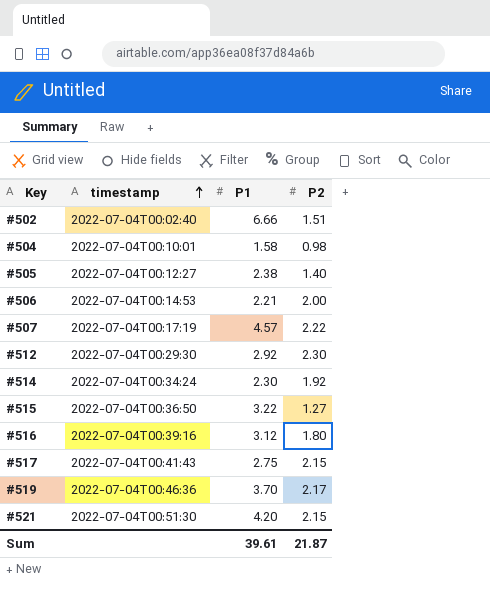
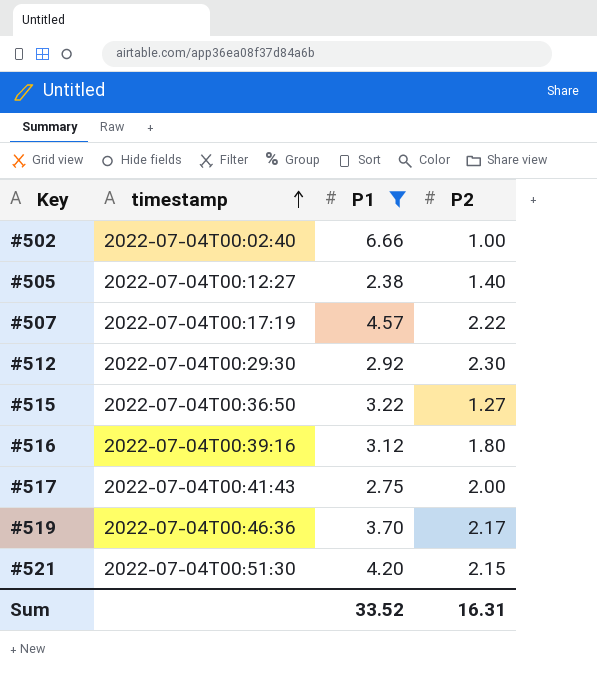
filter: none -> P1 >= 2.38
#502 | P2: 1.51 -> 1.00
#517 | P2: 2.15 -> 2.00
Sum | P1: 39.61 -> 33.52
Sum | P2: 21.87 -> 16.31

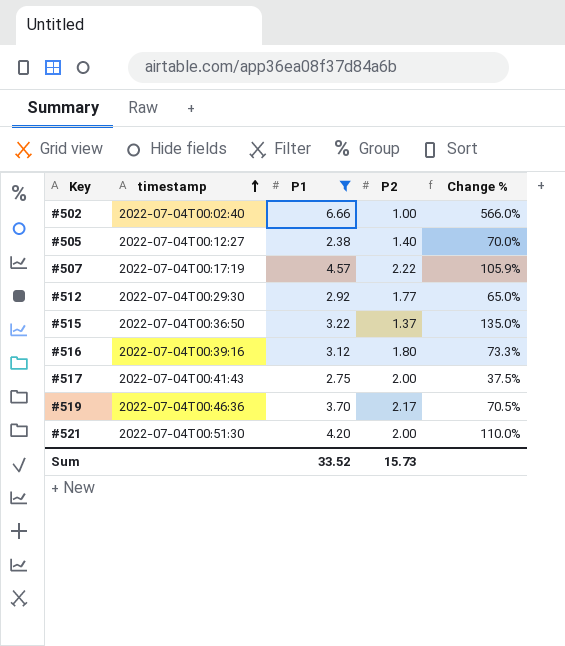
column Change % | formula: none -> ([P1] - [P2]) / [P2]
#512 | P2: 2.30 -> 1.77
#515 | P2: 1.27 -> 1.37
#521 | P2: 2.15 -> 2.00
Sum | P2: 16.31 -> 15.73

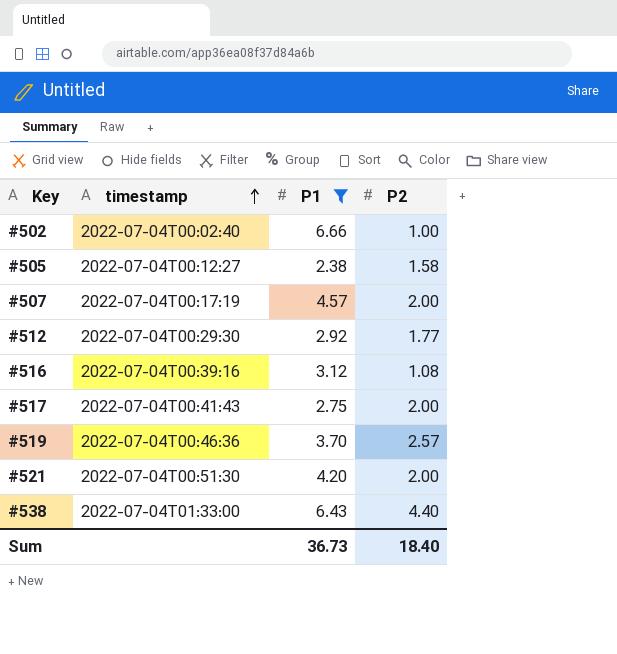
column Change % | formula: ([P1] - [P2]) / [P2] -> none
row #515: 2022-07-04T00:36:50 | 3.22 | 1.37 | 135.0% -> none
#505 | P2: 1.40 -> 1.58
#507 | P2: 2.22 -> 2.00
#516 | P2: 1.80 -> 1.08
#519 | P2: 2.17 -> 2.57
row #538: none -> 2022-07-04T01:33:00 | 6.43 | 4.40
Sum | P1: 33.52 -> 36.73
Sum | P2: 15.73 -> 18.40

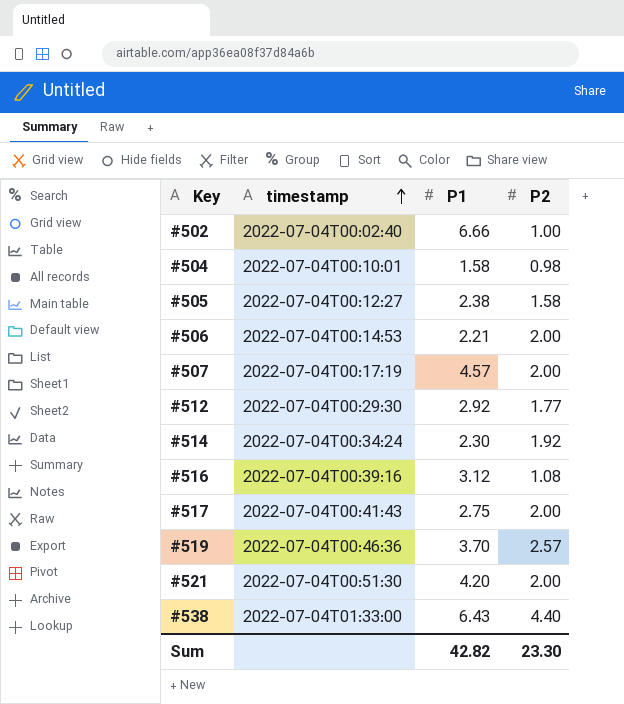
filter: P1 >= 2.38 -> none
Sum | P1: 36.73 -> 42.82
Sum | P2: 18.40 -> 23.30

